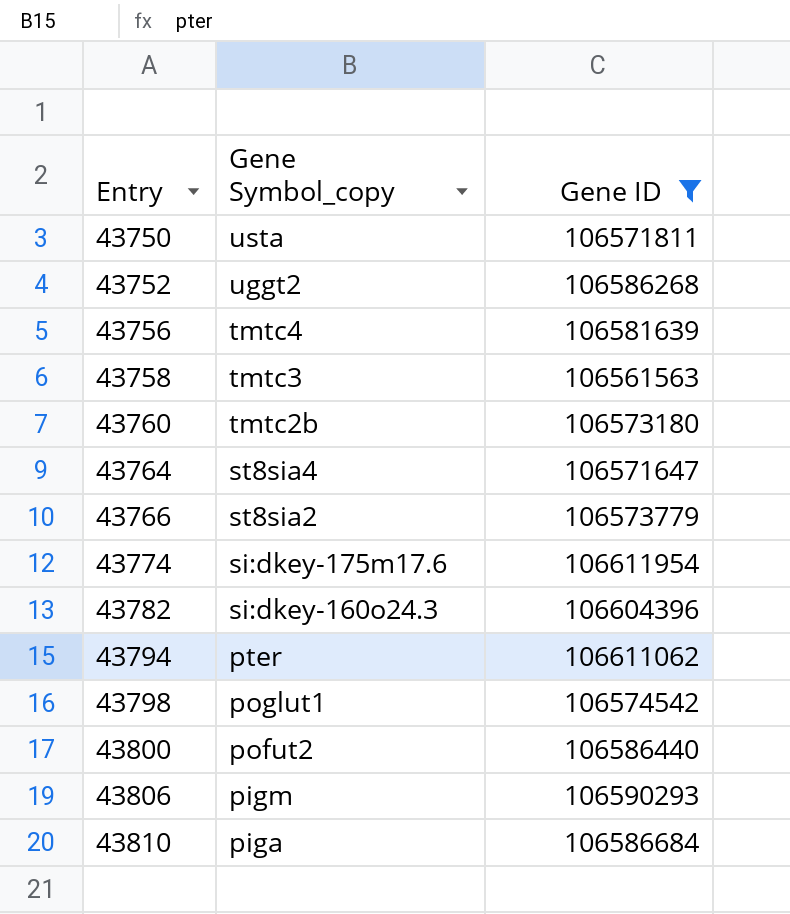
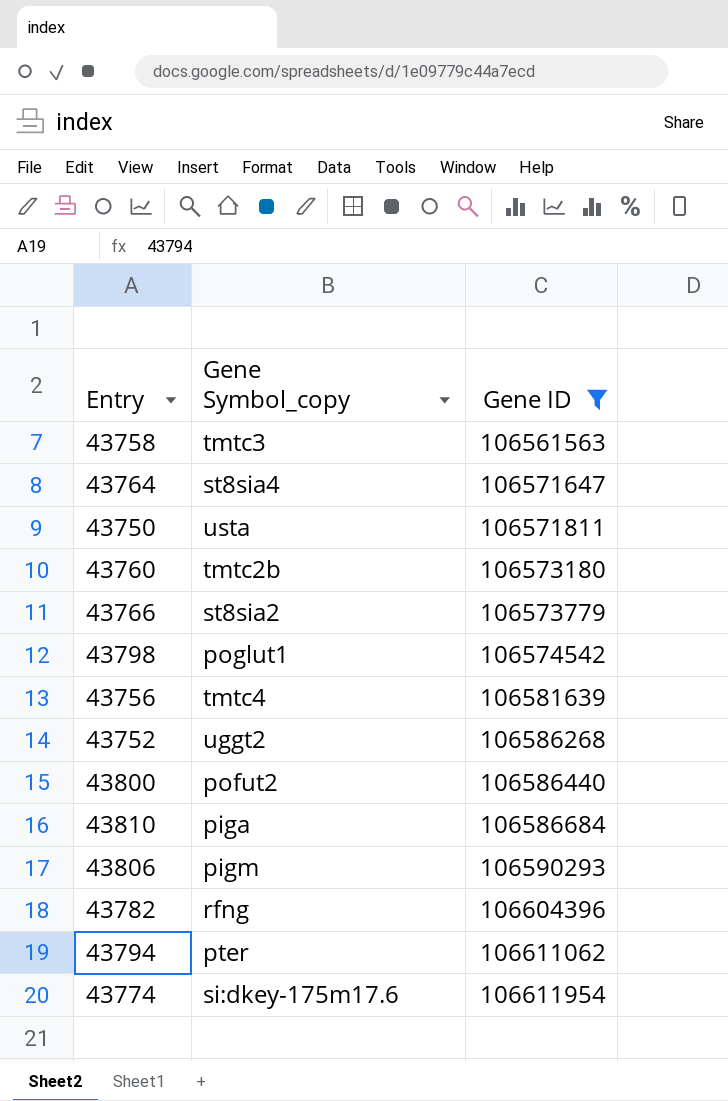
row order: Entry ascending -> Gene ID ascending
43782 | Gene Symbol_copy: si:dkey-160o24.3 -> rfng

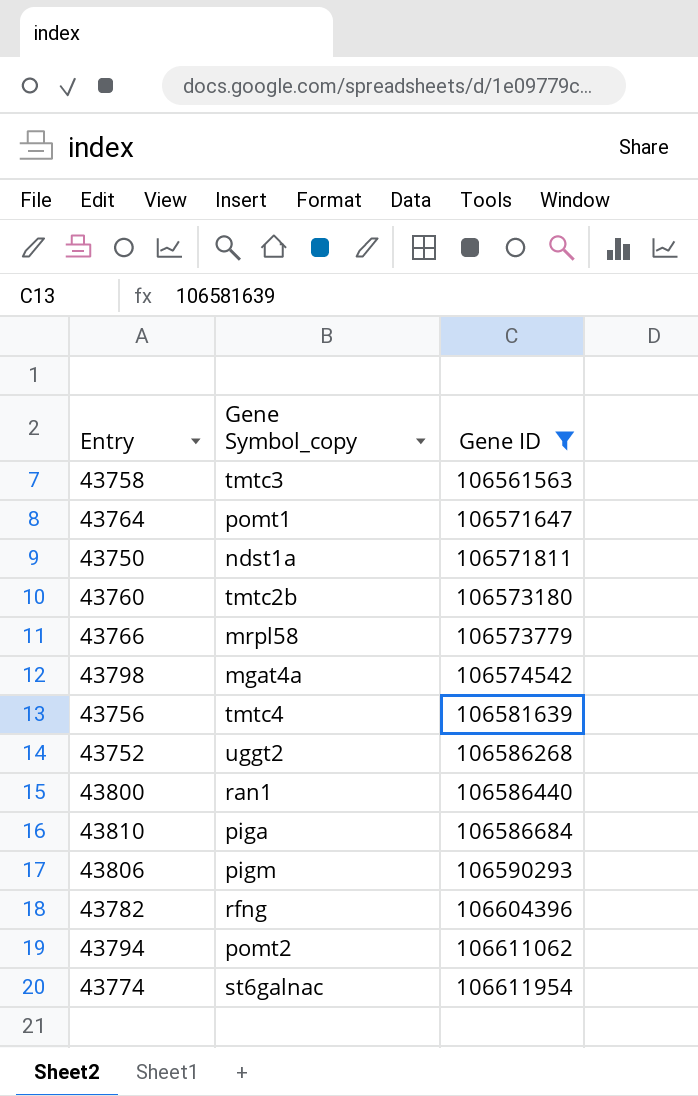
43764 | Gene Symbol_copy: st8sia4 -> pomt1
43750 | Gene Symbol_copy: usta -> ndst1a
43766 | Gene Symbol_copy: st8sia2 -> mrpl58
43798 | Gene Symbol_copy: poglut1 -> mgat4a
43800 | Gene Symbol_copy: pofut2 -> ran1
43794 | Gene Symbol_copy: pter -> pomt2
43774 | Gene Symbol_copy: si:dkey-175m17.6 -> st6galnac

